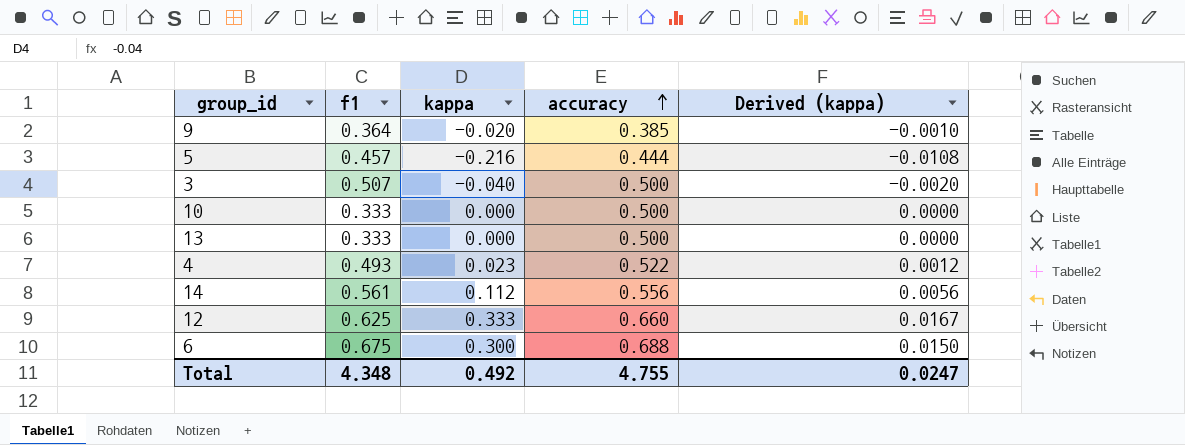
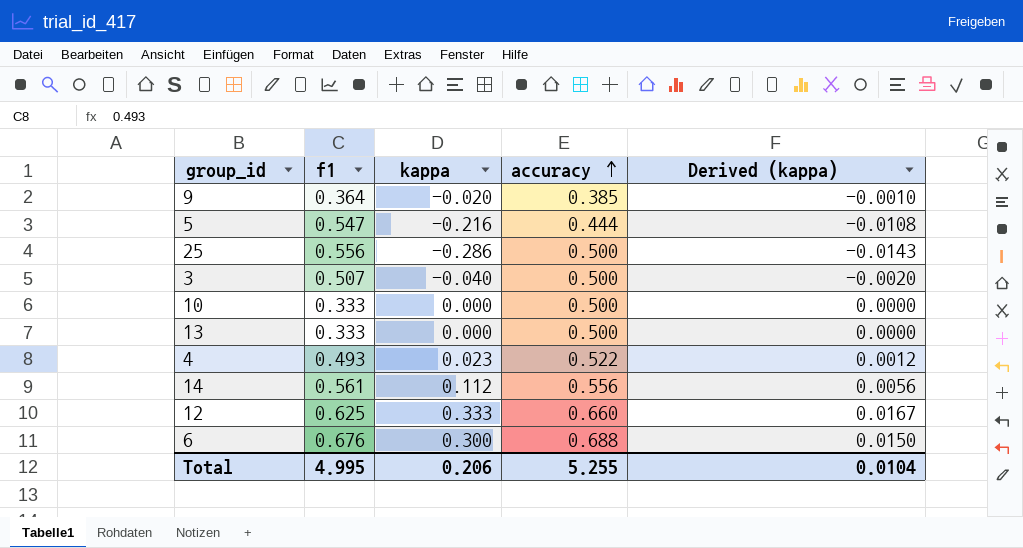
5 | f1: 0.457 -> 0.547
row 25: none -> 0.556 | -0.286 | 0.500 | -0.0143
6 | f1: 0.675 -> 0.676
Total | f1: 4.348 -> 4.995
Total | kappa: 0.492 -> 0.206
Total | accuracy: 4.755 -> 5.255
Total | Derived (kappa): 0.0247 -> 0.0104

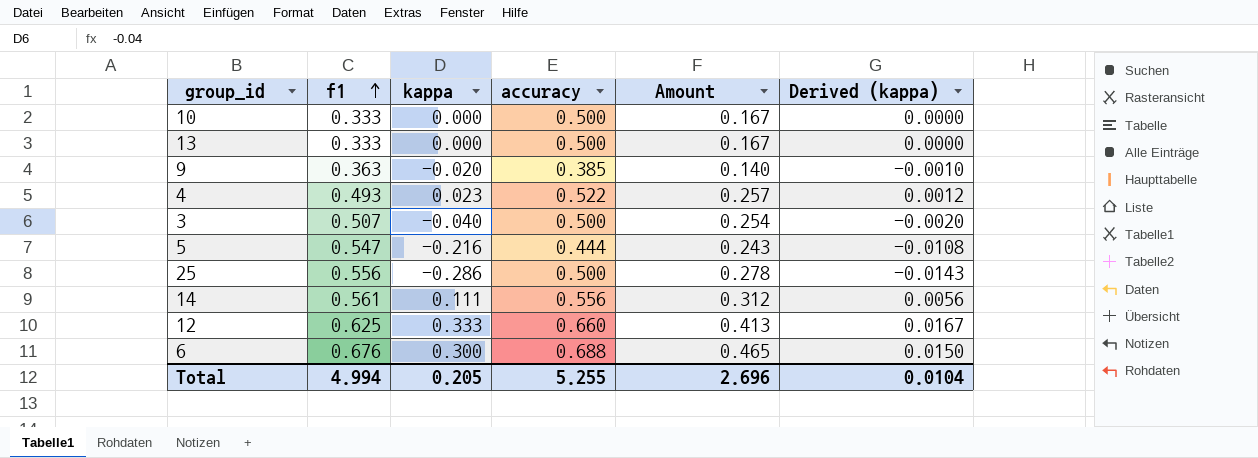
row order: accuracy ascending -> f1 ascending
column Amount | formula: none -> [f1] * [accuracy]
9 | f1: 0.364 -> 0.363
14 | kappa: 0.112 -> 0.111
Total | f1: 4.995 -> 4.994
Total | kappa: 0.206 -> 0.205

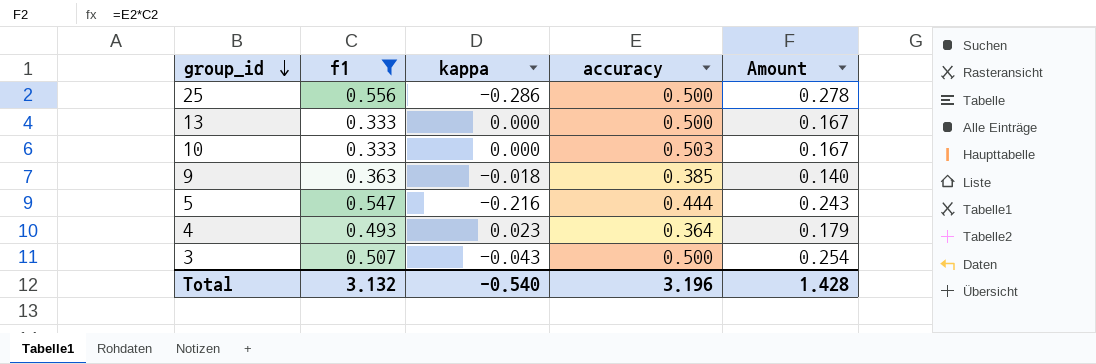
filter: none -> f1 <= 0.556
row order: f1 ascending -> group_id descending
column Derived (kappa) | formula: [kappa] * 0.05 -> none
10 | accuracy: 0.500 -> 0.503
9 | kappa: -0.020 -> -0.018
4 | accuracy: 0.522 -> 0.364
4 | Amount: 0.257 -> 0.179
3 | kappa: -0.040 -> -0.043
Total | f1: 4.994 -> 3.132
Total | kappa: 0.205 -> -0.540
Total | accuracy: 5.255 -> 3.196
Total | Amount: 2.696 -> 1.428

